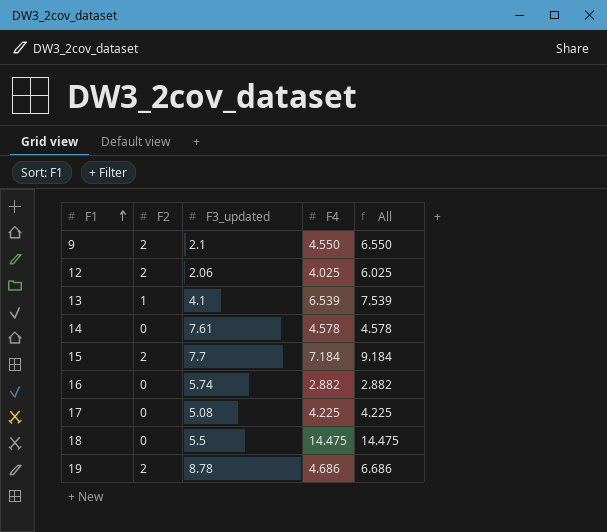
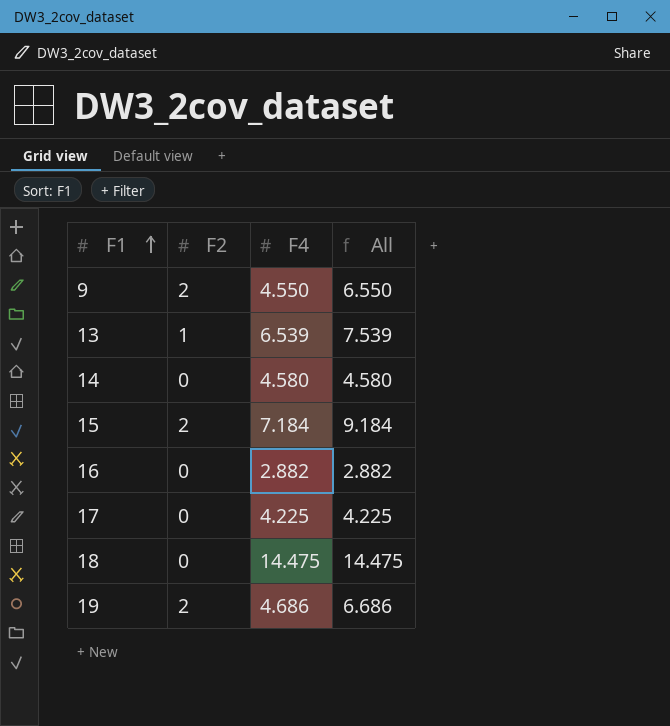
column F3_updated | position: 3 -> none
row 12: 2 | 2.06 | 4.025 | 6.025 -> none
14 | F4: 4.578 -> 4.580
14 | All: 4.578 -> 4.580

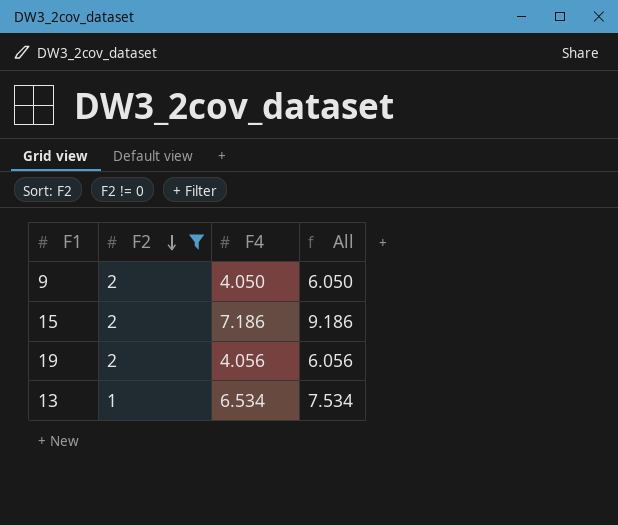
filter: none -> F2 != 0
row order: F1 ascending -> F2 descending
9 | F4: 4.550 -> 4.050
9 | All: 6.550 -> 6.050
15 | F4: 7.184 -> 7.186
15 | All: 9.184 -> 9.186
19 | F4: 4.686 -> 4.056
19 | All: 6.686 -> 6.056
13 | F4: 6.539 -> 6.534
13 | All: 7.539 -> 7.534

